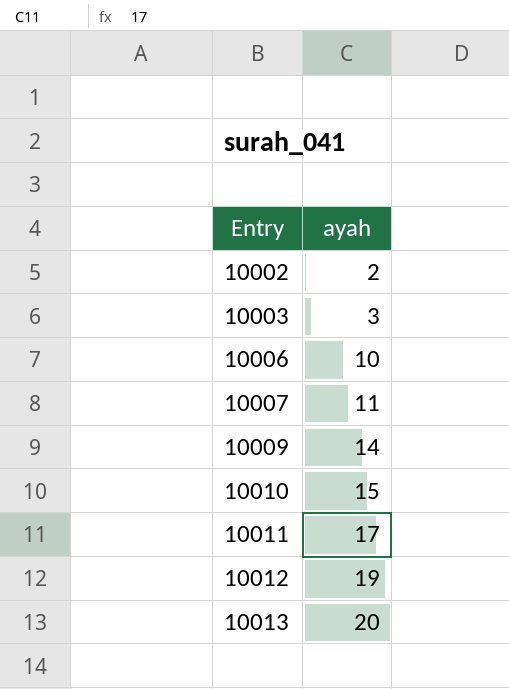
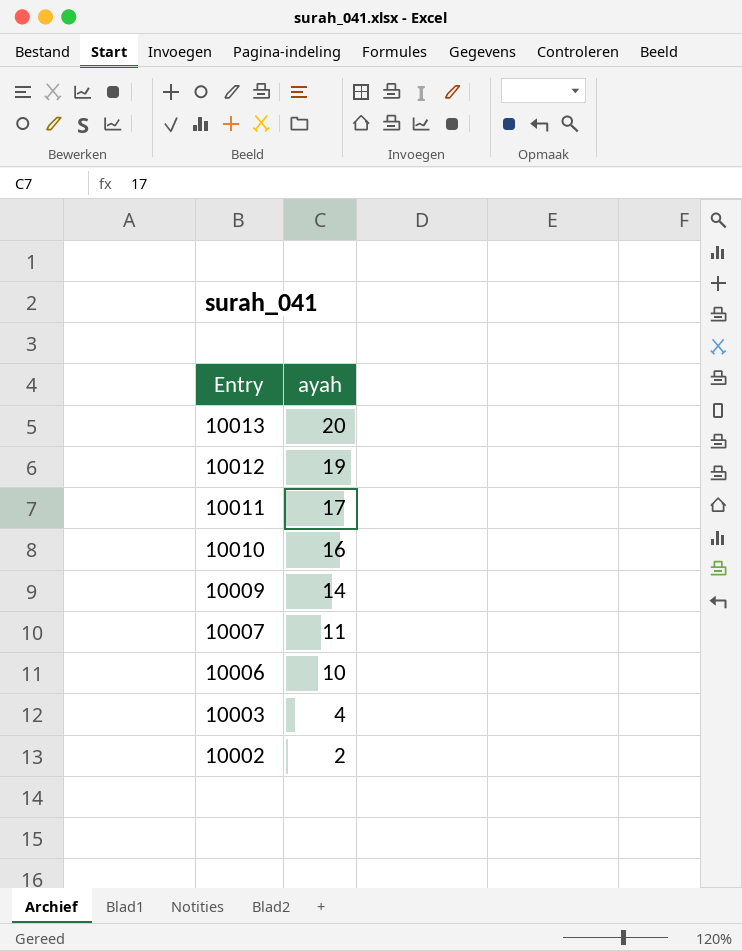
row order: Entry ascending -> Entry descending
10010 | ayah: 15 -> 16
10003 | ayah: 3 -> 4

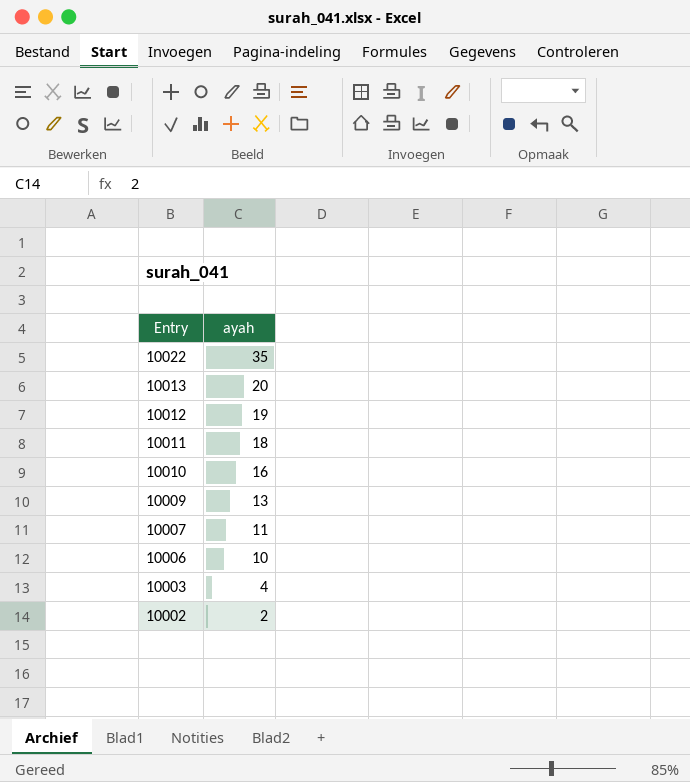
row 10022: none -> 35
10011 | ayah: 17 -> 18
10009 | ayah: 14 -> 13

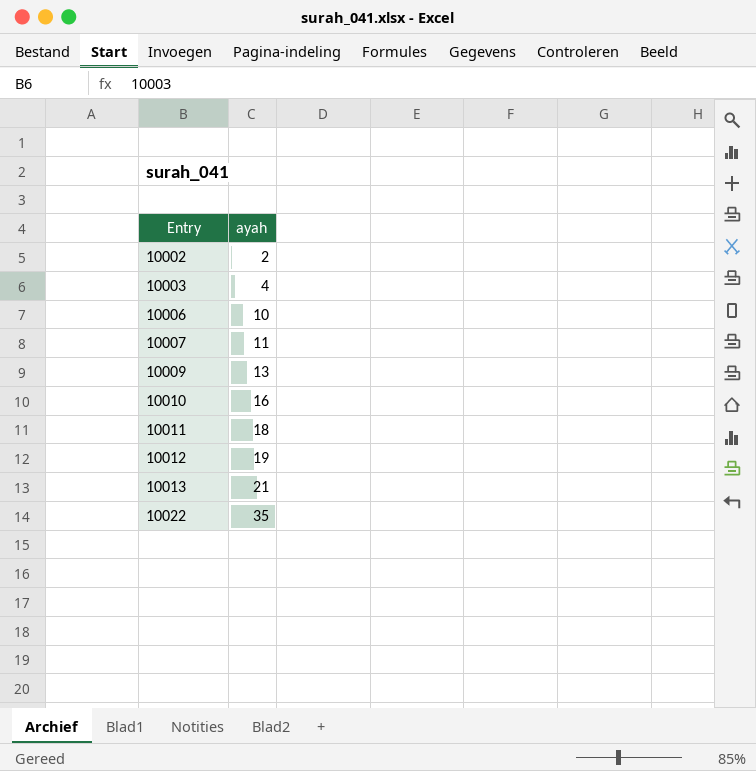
row order: Entry descending -> Entry ascending
10013 | ayah: 20 -> 21

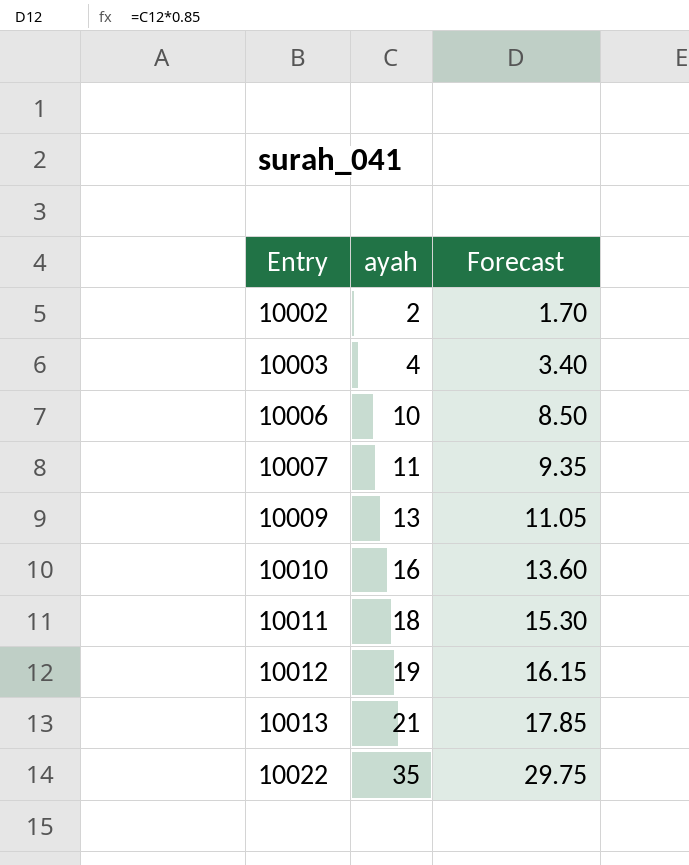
column Forecast | formula: none -> [ayah] * 0.85

